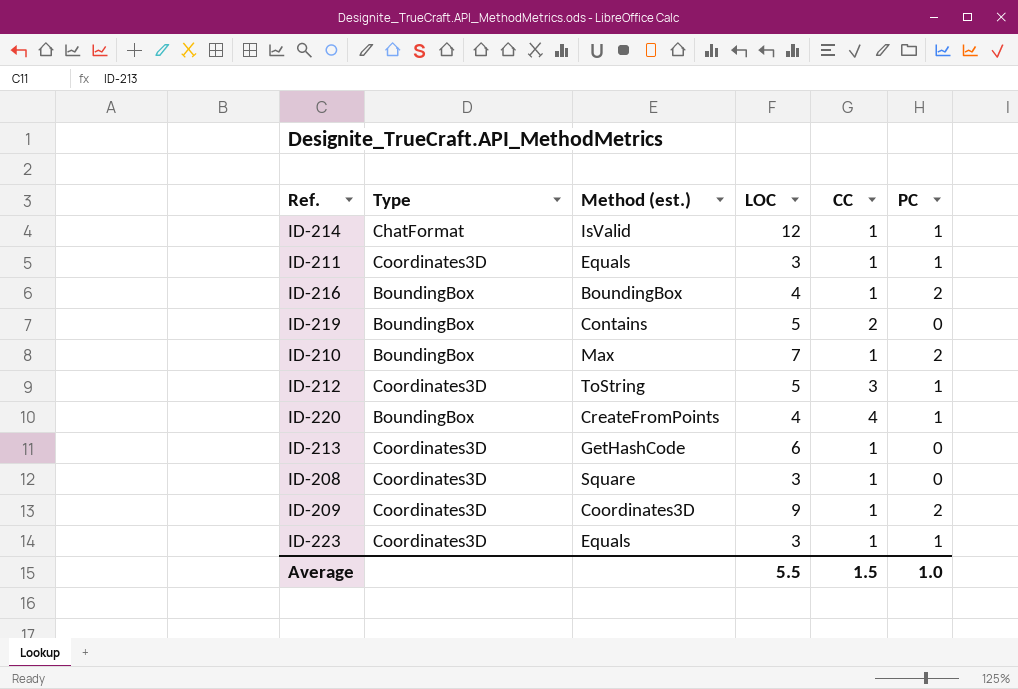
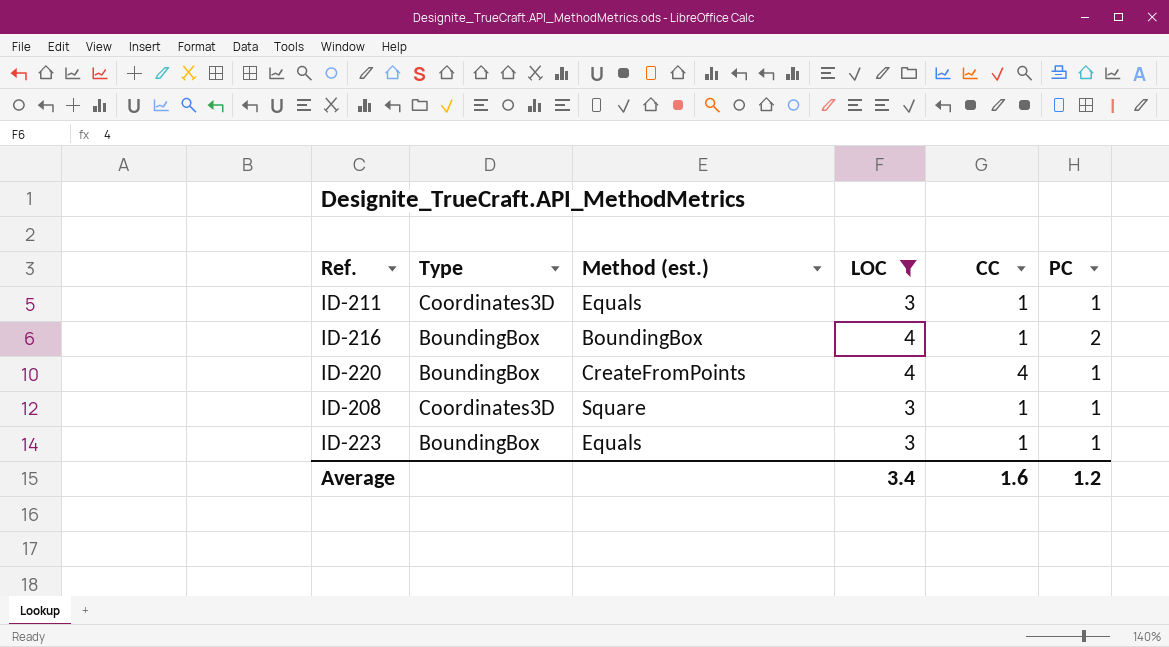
filter: none -> LOC <= 4
ID-208 | PC: 0 -> 1
ID-223 | Type: Coordinates3D -> BoundingBox
Average | LOC: 5.5 -> 3.4
Average | CC: 1.5 -> 1.6
Average | PC: 1.0 -> 1.2

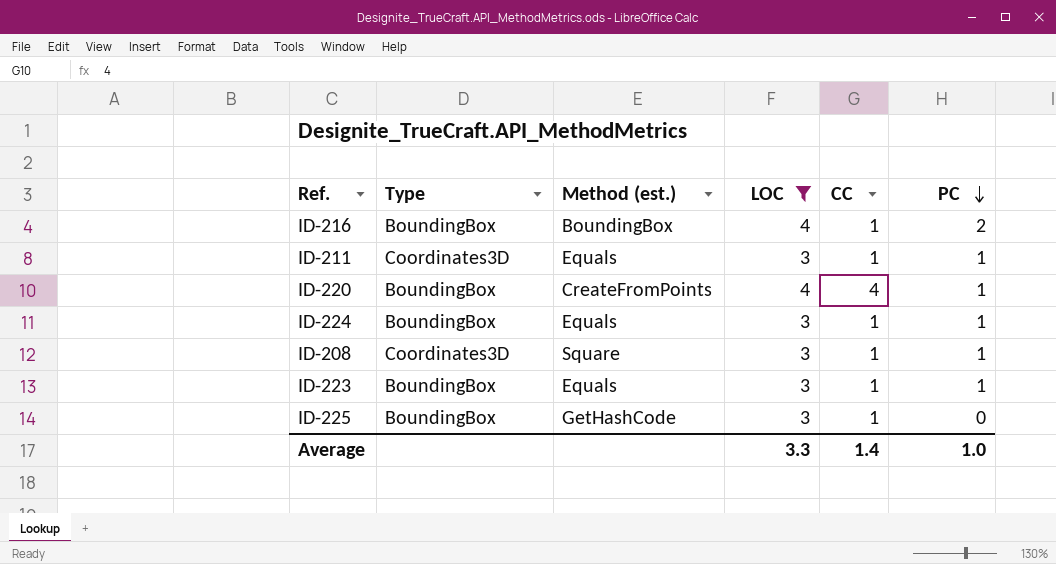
row order: none -> PC descending
row ID-224: none -> BoundingBox | Equals | 3 | 1 | 1
row ID-225: none -> BoundingBox | GetHashCode | 3 | 1 | 0
Average | LOC: 3.4 -> 3.3
Average | CC: 1.6 -> 1.4
Average | PC: 1.2 -> 1.0

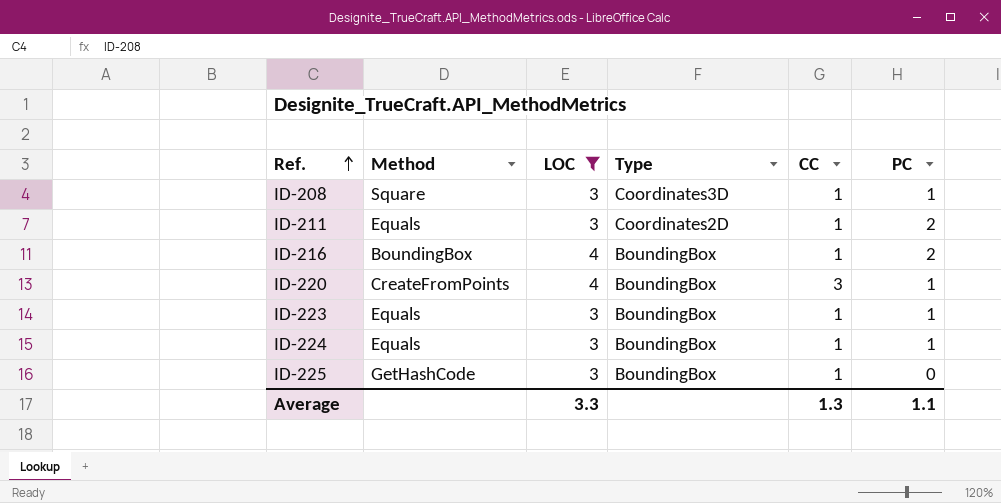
row order: PC descending -> Ref. ascending
column name: Method (est.) -> Method
column Type | position: 2 -> 4
ID-211 | Type: Coordinates3D -> Coordinates2D
ID-211 | PC: 1 -> 2
ID-220 | CC: 4 -> 3
Average | CC: 1.4 -> 1.3
Average | PC: 1.0 -> 1.1

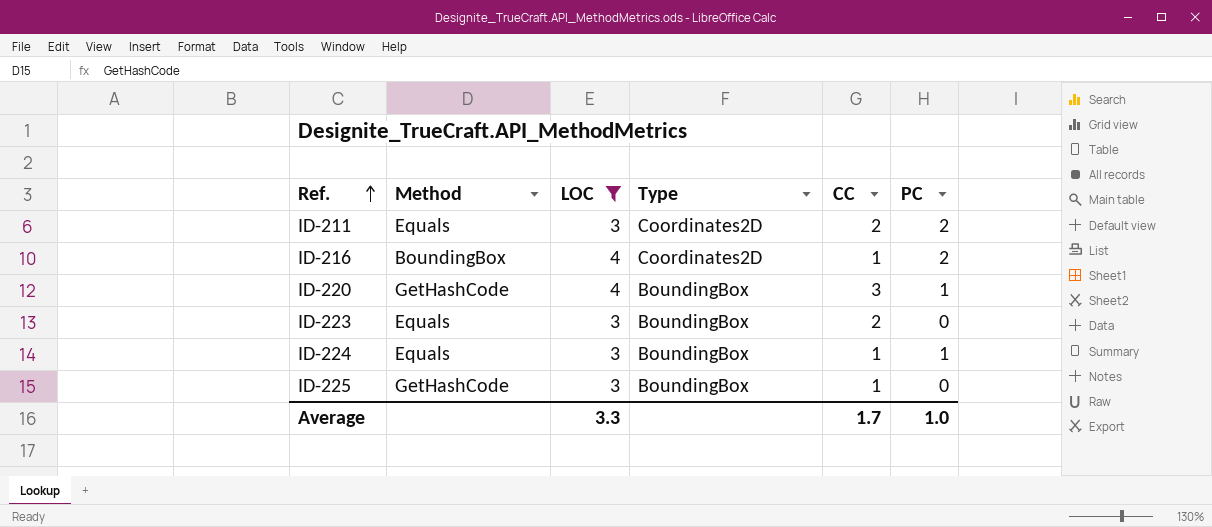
row ID-208: Square | 3 | Coordinates3D | 1 | 1 -> none
ID-211 | CC: 1 -> 2
ID-216 | Type: BoundingBox -> Coordinates2D
ID-220 | Method: CreateFromPoints -> GetHashCode
ID-223 | CC: 1 -> 2
ID-223 | PC: 1 -> 0
Average | CC: 1.3 -> 1.7
Average | PC: 1.1 -> 1.0

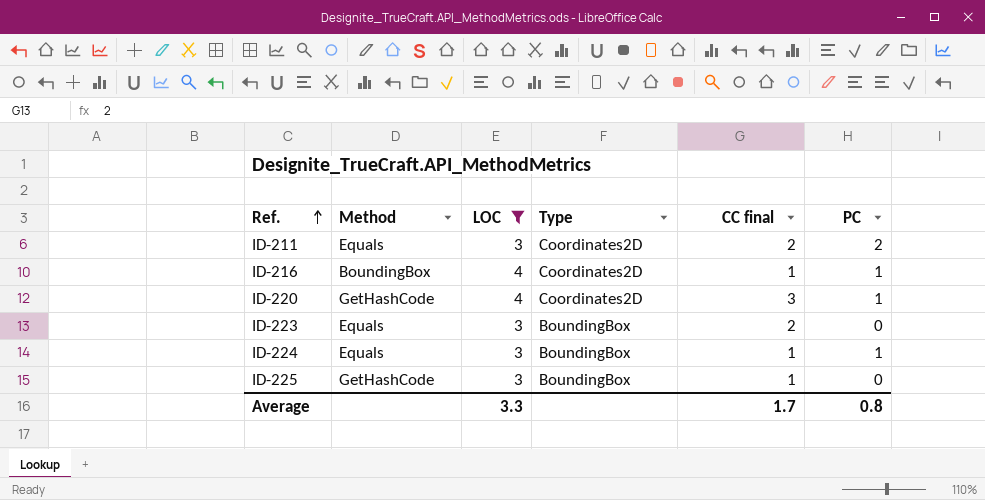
column name: CC -> CC final
ID-216 | PC: 2 -> 1
ID-220 | Type: BoundingBox -> Coordinates2D
Average | PC: 1.0 -> 0.8

